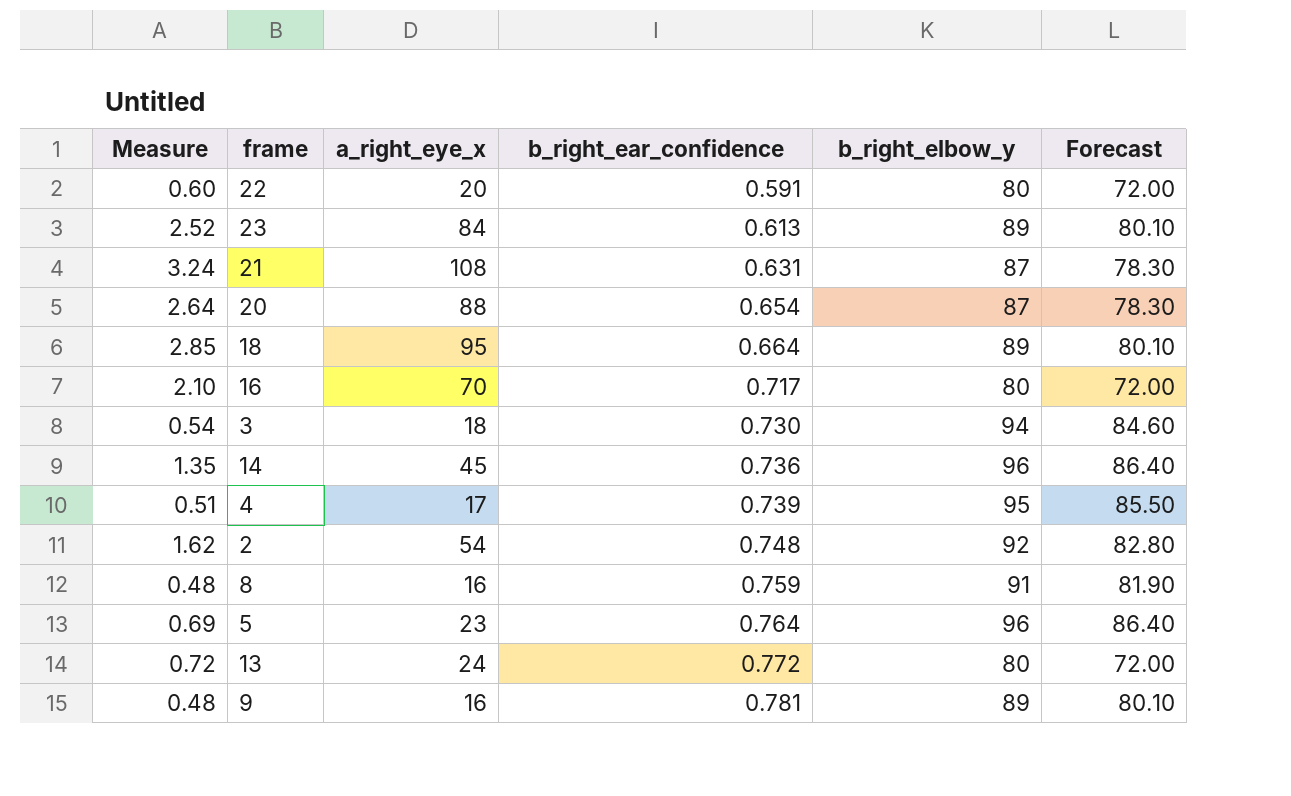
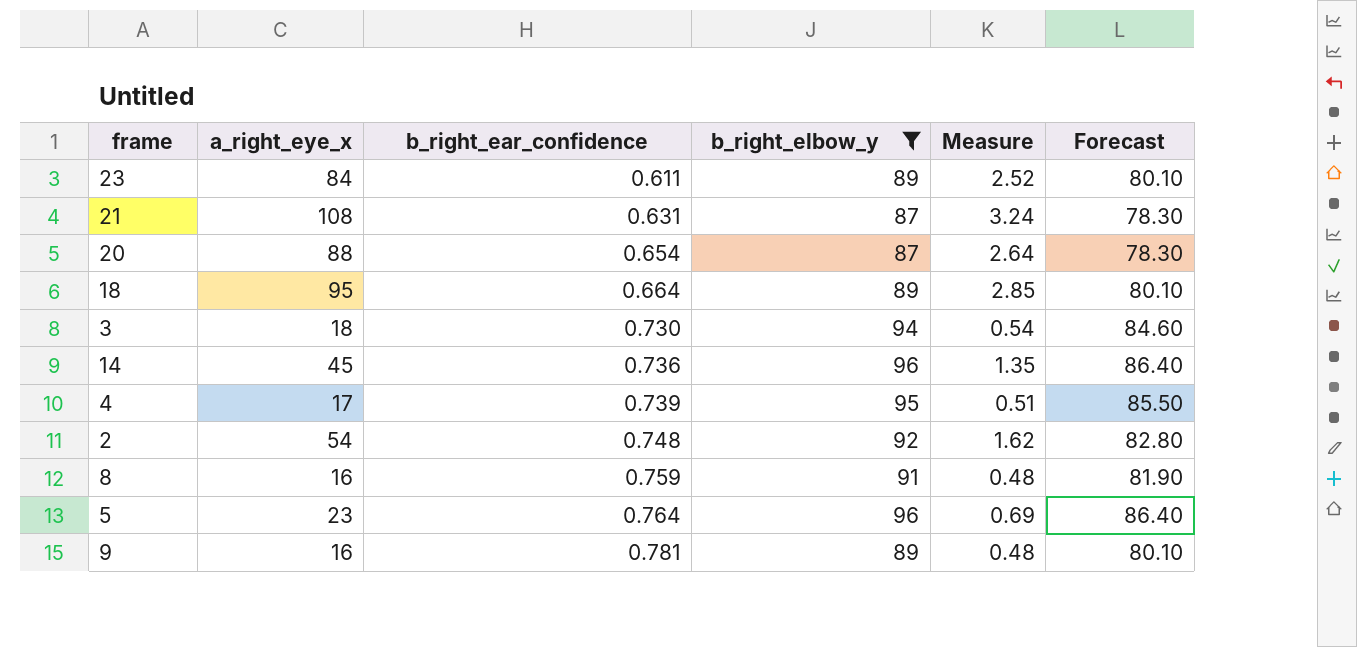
filter: none -> b_right_elbow_y != 80
column Measure | position: 1 -> 5
23 | b_right_ear_confidence: 0.613 -> 0.611

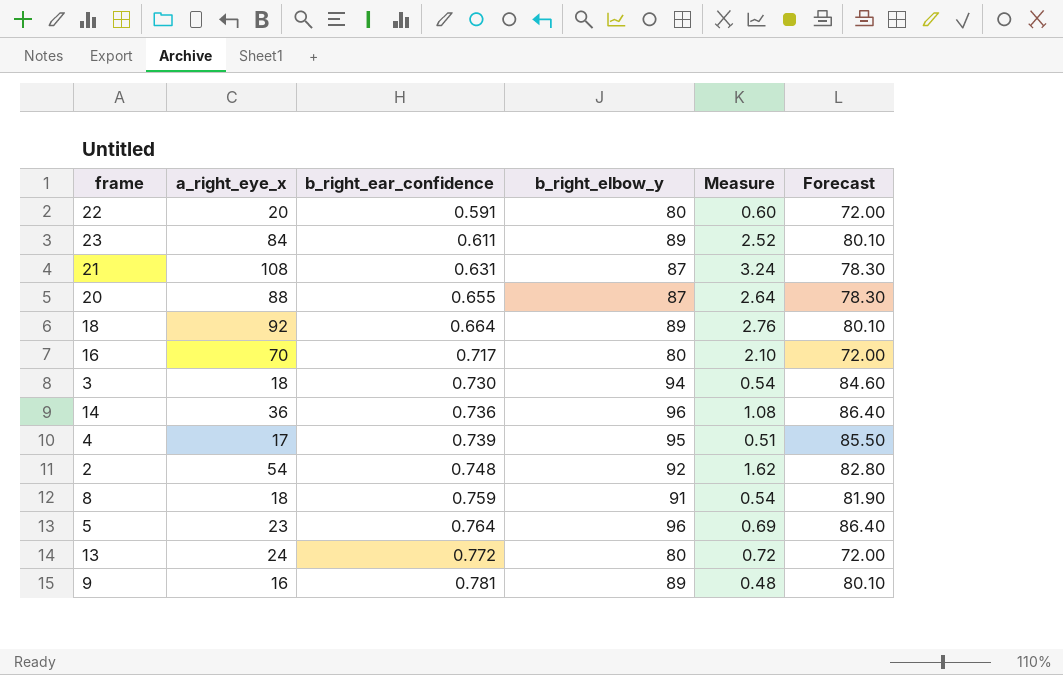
filter: b_right_elbow_y != 80 -> none
20 | b_right_ear_confidence: 0.654 -> 0.655
18 | a_right_eye_x: 95 -> 92
18 | Measure: 2.85 -> 2.76
14 | a_right_eye_x: 45 -> 36
14 | Measure: 1.35 -> 1.08
8 | a_right_eye_x: 16 -> 18
8 | Measure: 0.48 -> 0.54

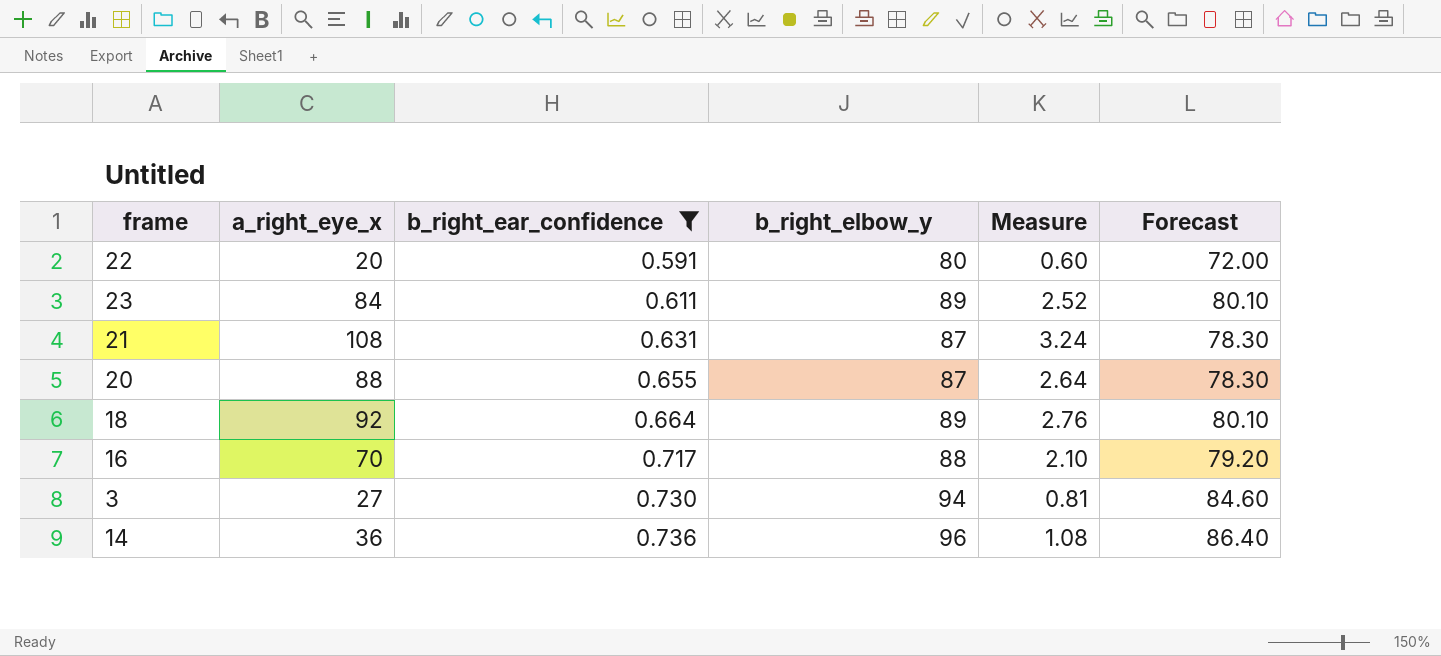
filter: none -> b_right_ear_confidence <= 0.736
16 | b_right_elbow_y: 80 -> 88
16 | Forecast: 72.00 -> 79.20
3 | a_right_eye_x: 18 -> 27
3 | Measure: 0.54 -> 0.81

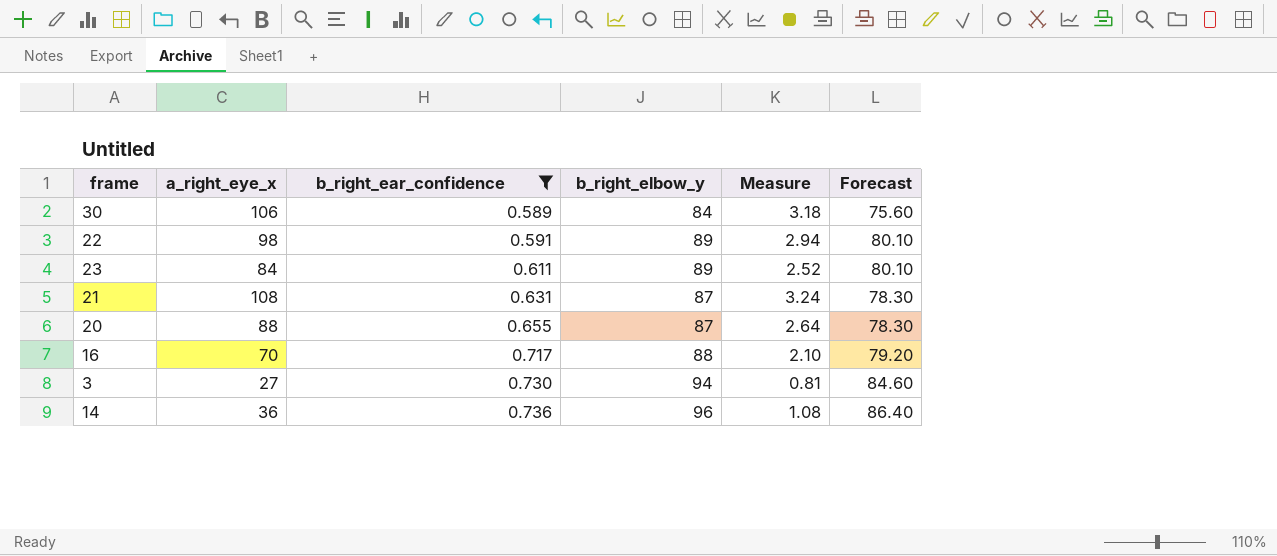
row 18: 92 | 0.664 | 89 | 2.76 | 80.10 -> none
row 30: none -> 106 | 0.589 | 84 | 3.18 | 75.60
22 | a_right_eye_x: 20 -> 98
22 | b_right_elbow_y: 80 -> 89
22 | Measure: 0.60 -> 2.94
22 | Forecast: 72.00 -> 80.10

